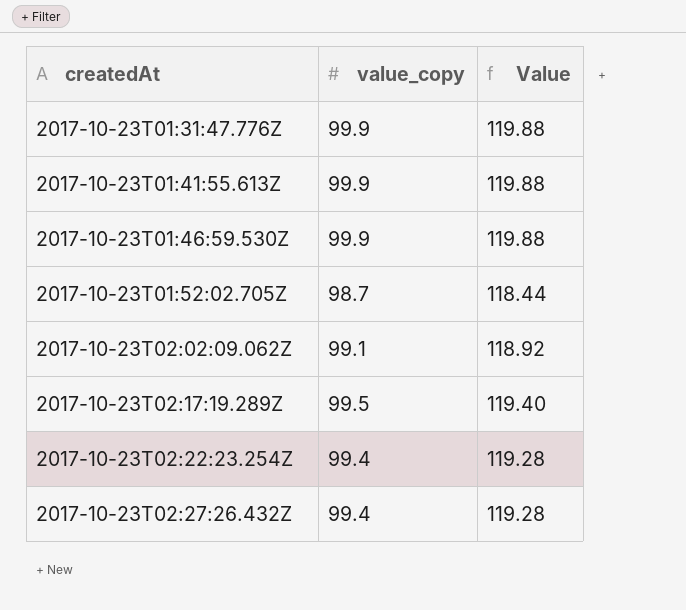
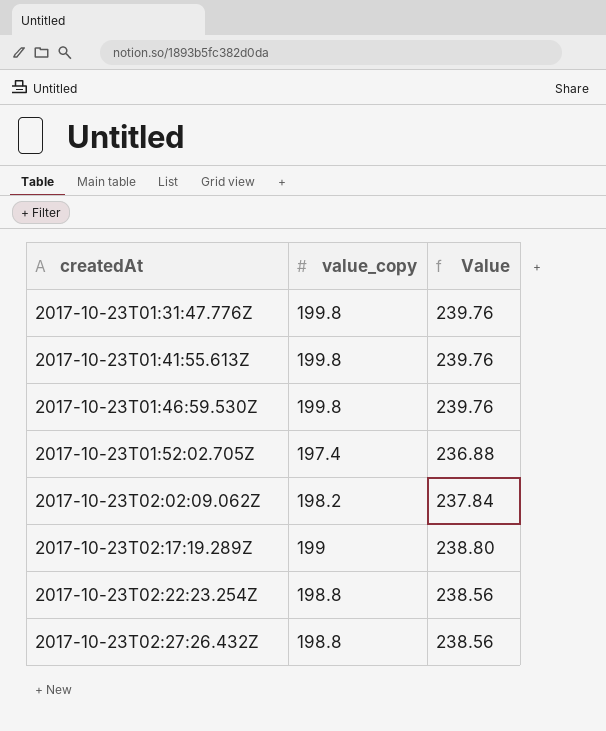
2017-10-23T01:31:47.776Z | value_copy: 99.9 -> 199.8
2017-10-23T01:31:47.776Z | Value: 119.88 -> 239.76
2017-10-23T01:41:55.613Z | value_copy: 99.9 -> 199.8
2017-10-23T01:41:55.613Z | Value: 119.88 -> 239.76
2017-10-23T01:46:59.530Z | value_copy: 99.9 -> 199.8
2017-10-23T01:46:59.530Z | Value: 119.88 -> 239.76
2017-10-23T01:52:02.705Z | value_copy: 98.7 -> 197.4
2017-10-23T01:52:02.705Z | Value: 118.44 -> 236.88
2017-10-23T02:02:09.062Z | value_copy: 99.1 -> 198.2
2017-10-23T02:02:09.062Z | Value: 118.92 -> 237.84
2017-10-23T02:17:19.289Z | value_copy: 99.5 -> 199
2017-10-23T02:17:19.289Z | Value: 119.40 -> 238.80
2017-10-23T02:22:23.254Z | value_copy: 99.4 -> 198.8
2017-10-23T02:22:23.254Z | Value: 119.28 -> 238.56
2017-10-23T02:27:26.432Z | value_copy: 99.4 -> 198.8
2017-10-23T02:27:26.432Z | Value: 119.28 -> 238.56

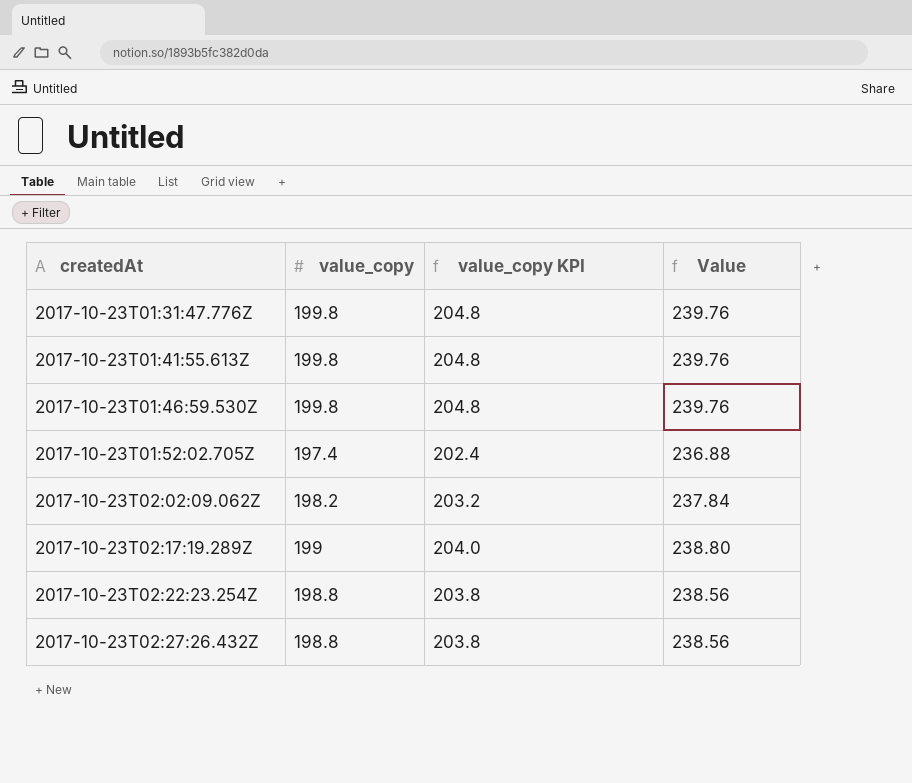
column value_copy KPI | formula: none -> [value_copy] + 5

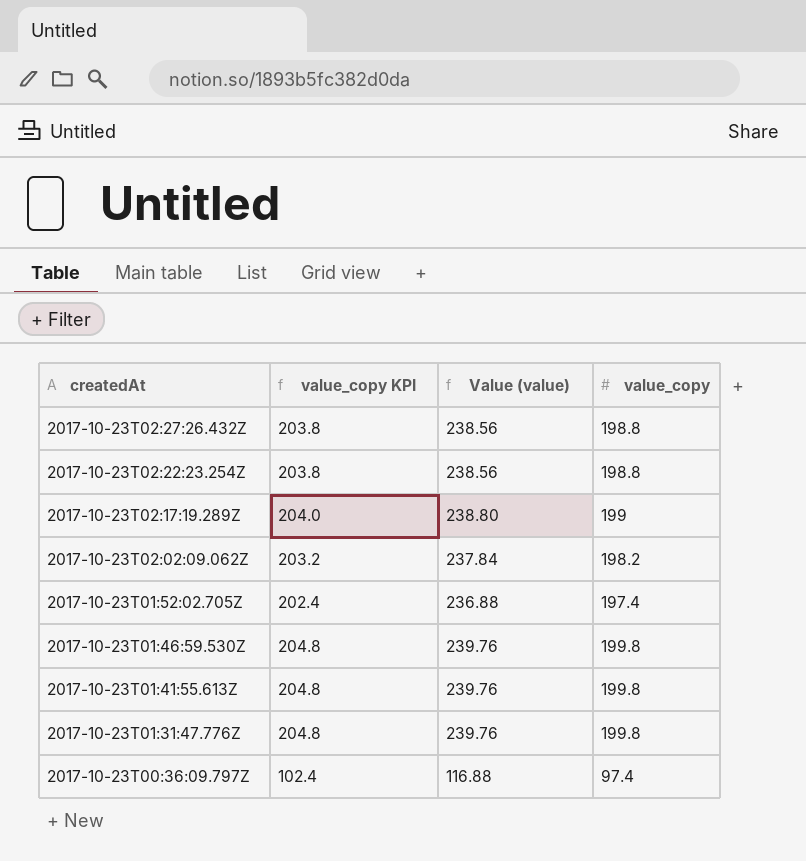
row order: createdAt ascending -> createdAt descending
column name: Value -> Value (value)
column value_copy | position: 2 -> 4
row 2017-10-23T00:36:09.797Z: none -> 102.4 | 116.88 | 97.4

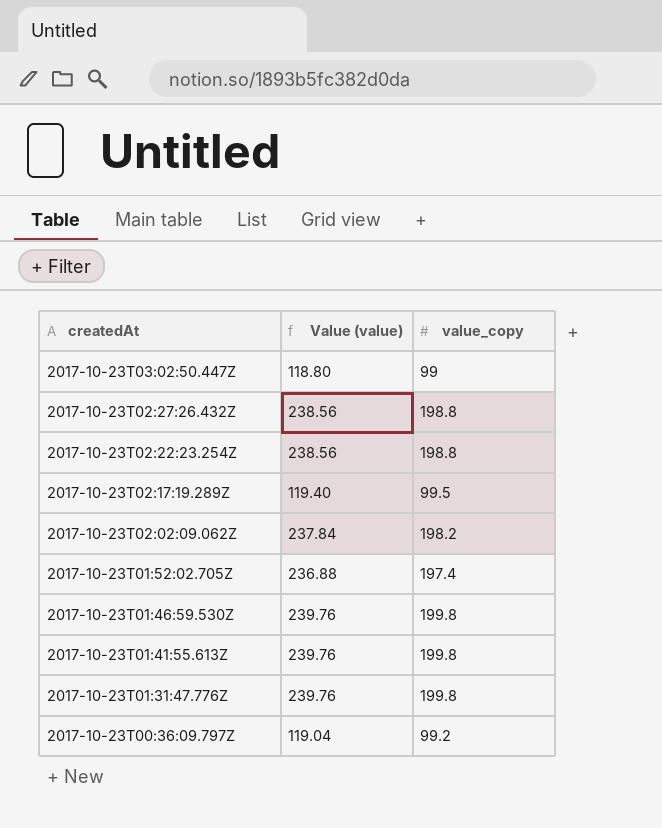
column value_copy KPI | formula: [value_copy] + 5 -> none
row 2017-10-23T03:02:50.447Z: none -> 118.80 | 99
2017-10-23T02:17:19.289Z | Value (value): 238.80 -> 119.40
2017-10-23T02:17:19.289Z | value_copy: 199 -> 99.5
2017-10-23T00:36:09.797Z | Value (value): 116.88 -> 119.04
2017-10-23T00:36:09.797Z | value_copy: 97.4 -> 99.2

